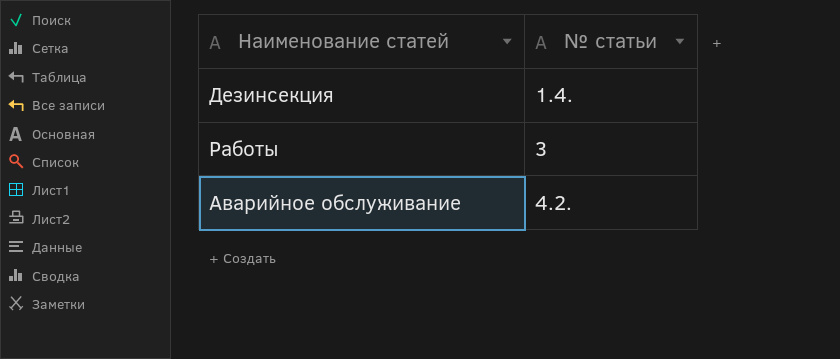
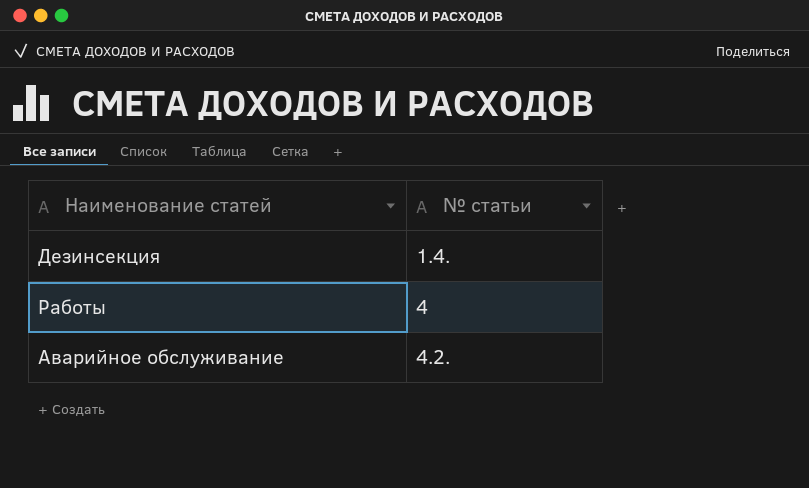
Работы | № статьи: 3 -> 4

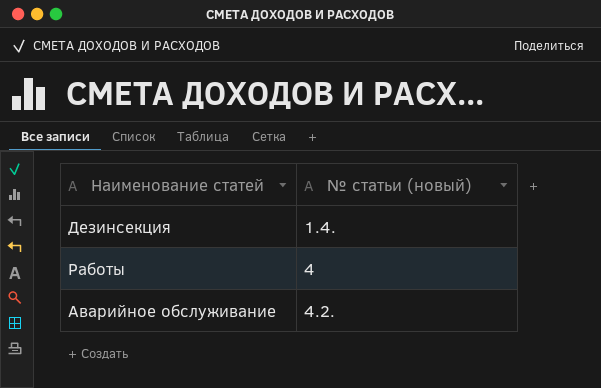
column name: № статьи -> № статьи (новый)

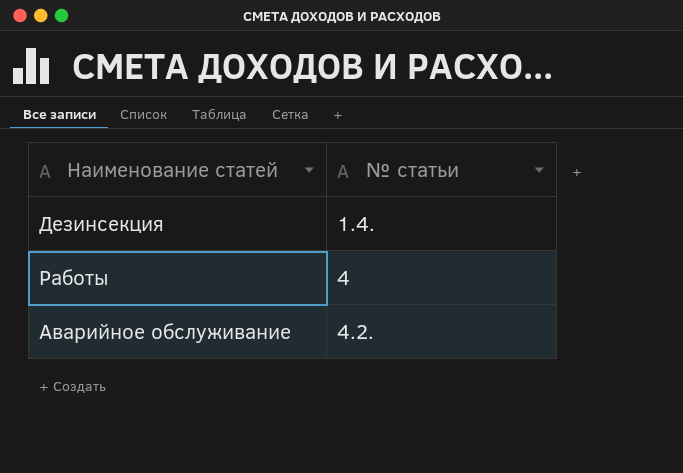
column name: № статьи (новый) -> № статьи

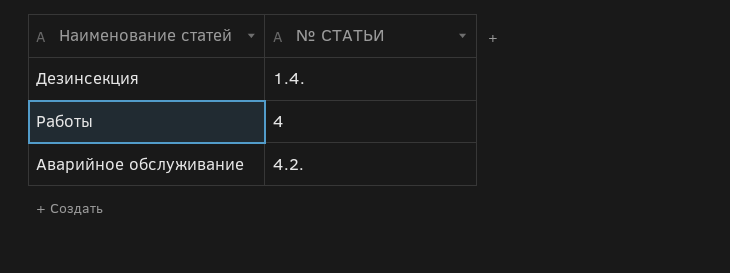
column name: № статьи -> № СТАТЬИ

